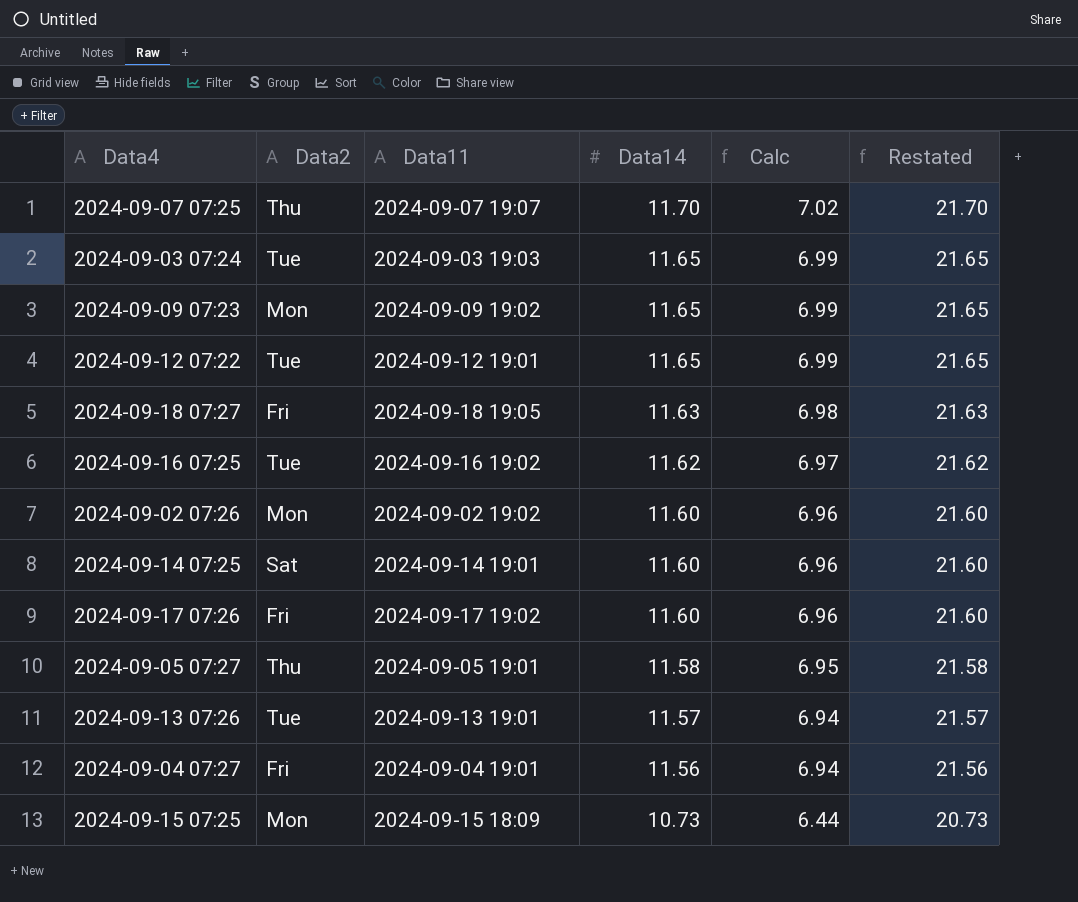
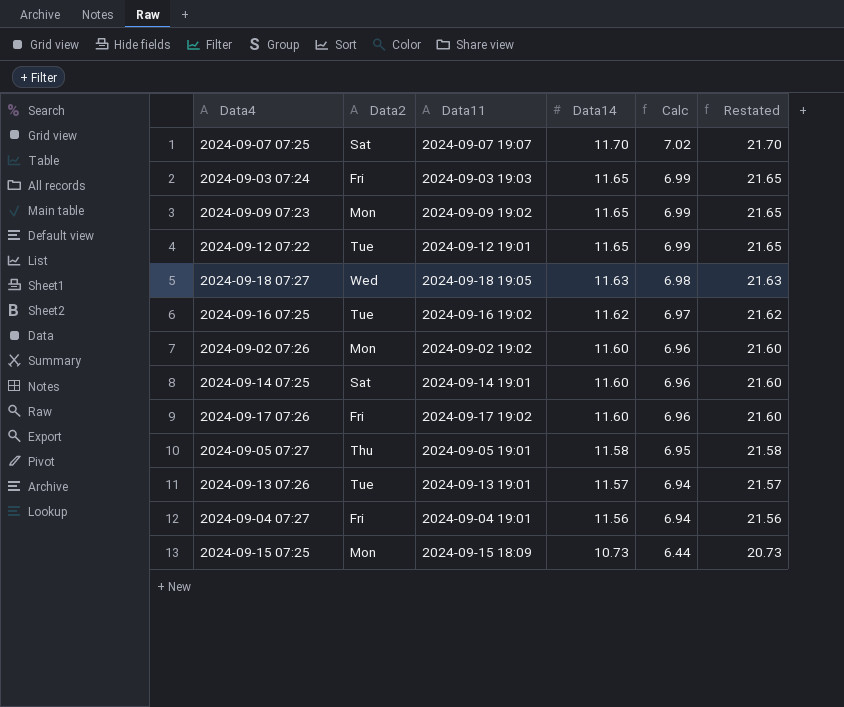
2024-09-07 07:25 | Data2: Thu -> Sat
2024-09-03 07:24 | Data2: Tue -> Fri
2024-09-18 07:27 | Data2: Fri -> Wed

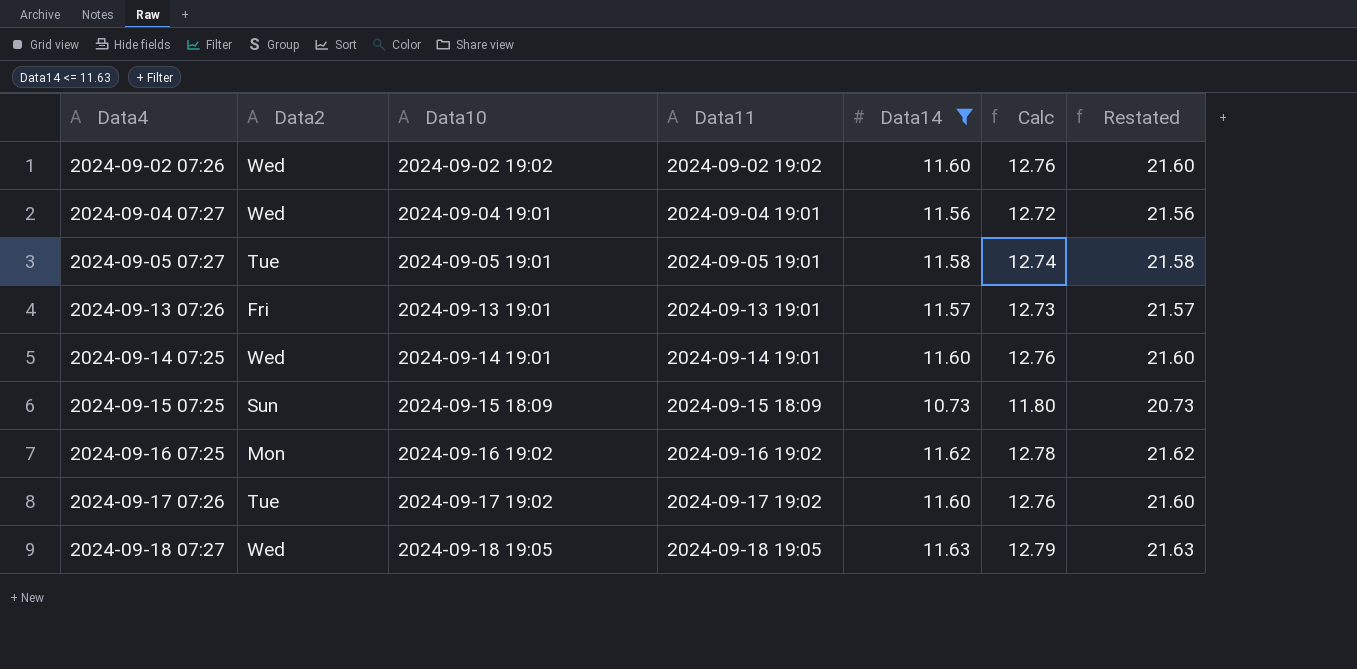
filter: none -> Data14 <= 11.63
row order: Data14 descending -> Data4 ascending
column Data10 | position: none -> 3
column Calc | formula: [Data14] * 0.6 -> [Data14] * 1.1
2024-09-02 07:26 | Data2: Mon -> Wed
2024-09-04 07:27 | Data2: Fri -> Wed
2024-09-05 07:27 | Data2: Thu -> Tue
2024-09-13 07:26 | Data2: Tue -> Fri
2024-09-14 07:25 | Data2: Sat -> Wed
2024-09-15 07:25 | Data2: Mon -> Sun
2024-09-16 07:25 | Data2: Tue -> Mon
2024-09-17 07:26 | Data2: Fri -> Tue

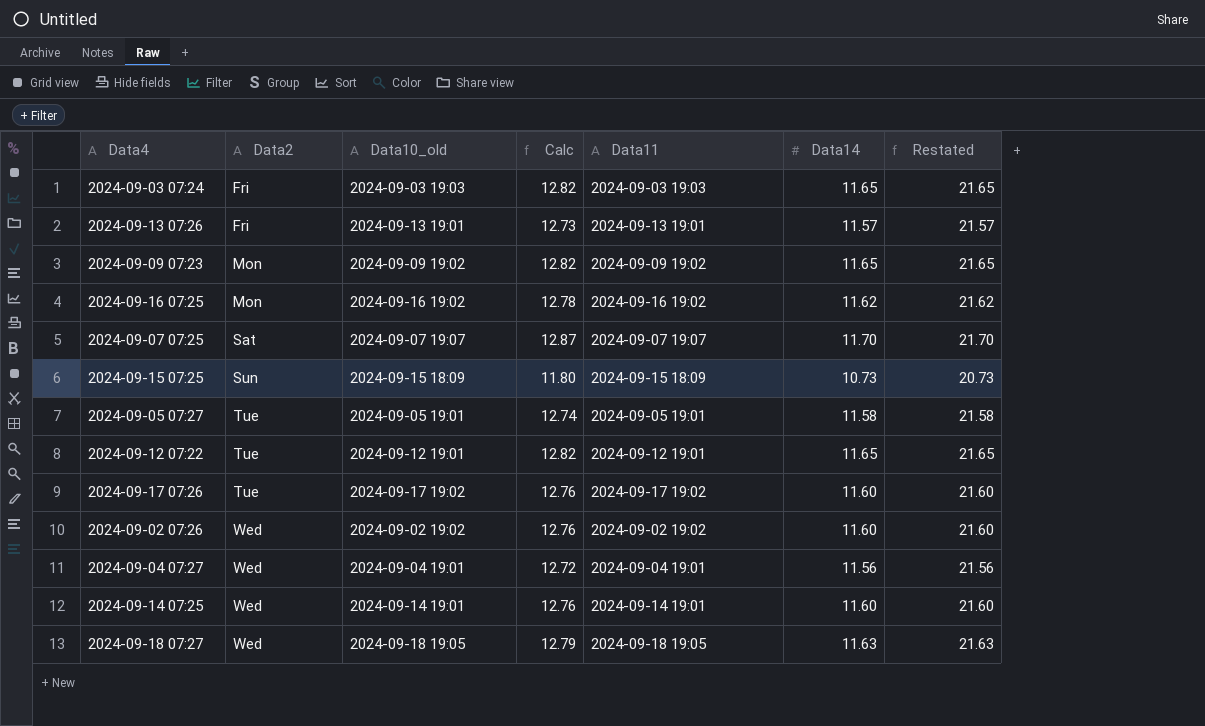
filter: Data14 <= 11.63 -> none
row order: Data4 ascending -> Data2 ascending
column name: Data10 -> Data10_old
column Calc | position: 6 -> 4

